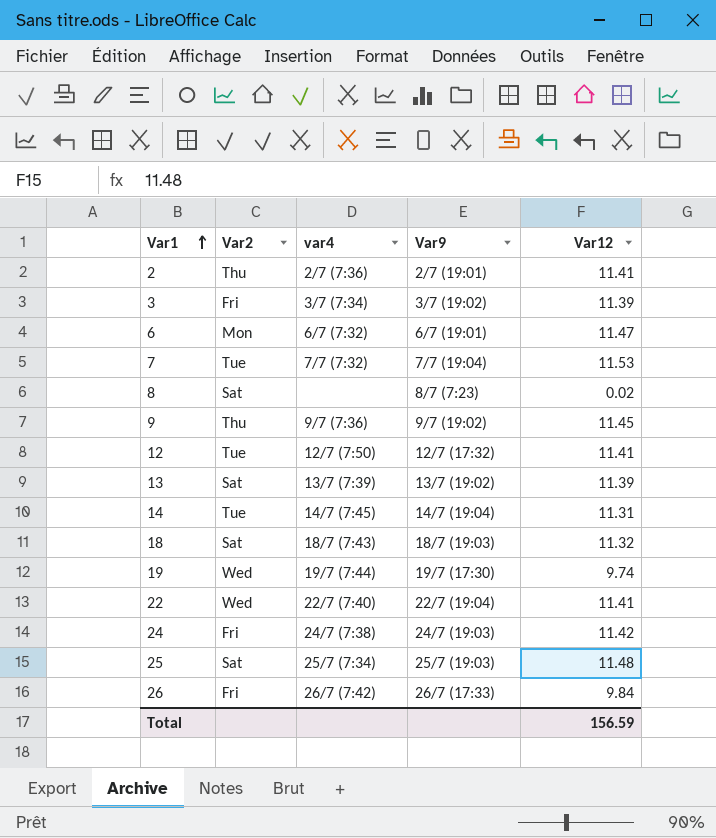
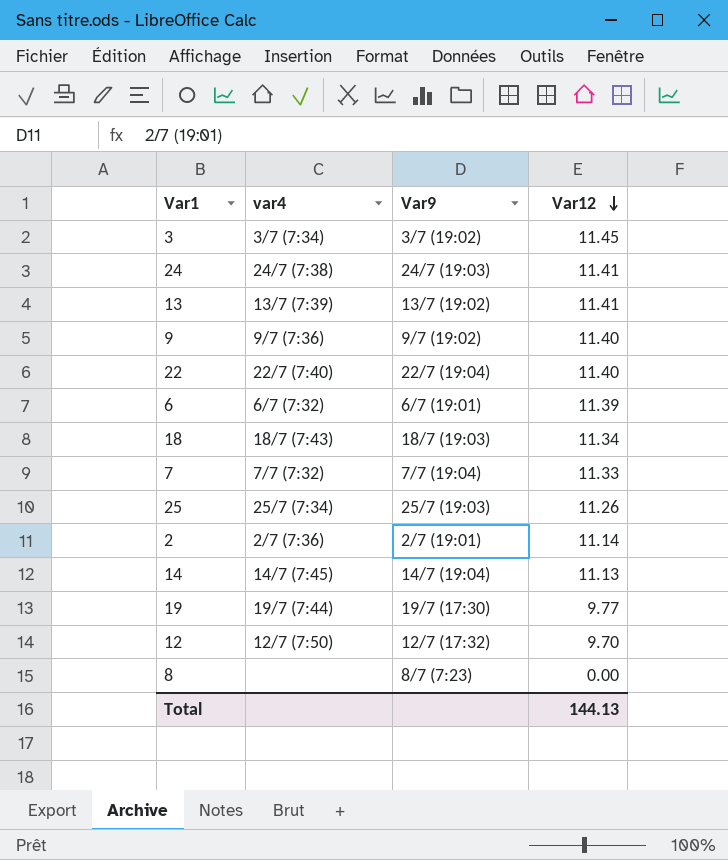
row order: Var1 ascending -> Var12 descending
column Var2 | position: 2 -> none
row 26: Fri | 26/7 (7:42) | 26/7 (17:33) | 9.84 -> none
3 | Var12: 11.39 -> 11.45
24 | Var12: 11.42 -> 11.41
13 | Var12: 11.39 -> 11.41
9 | Var12: 11.45 -> 11.40
22 | Var12: 11.41 -> 11.40
6 | Var12: 11.47 -> 11.39
18 | Var12: 11.32 -> 11.34
7 | Var12: 11.53 -> 11.33
25 | Var12: 11.48 -> 11.26
2 | Var12: 11.41 -> 11.14
14 | Var12: 11.31 -> 11.13
19 | Var12: 9.74 -> 9.77
12 | Var12: 11.41 -> 9.70
8 | Var12: 0.02 -> 0.00
Total | Var12: 156.59 -> 144.13

